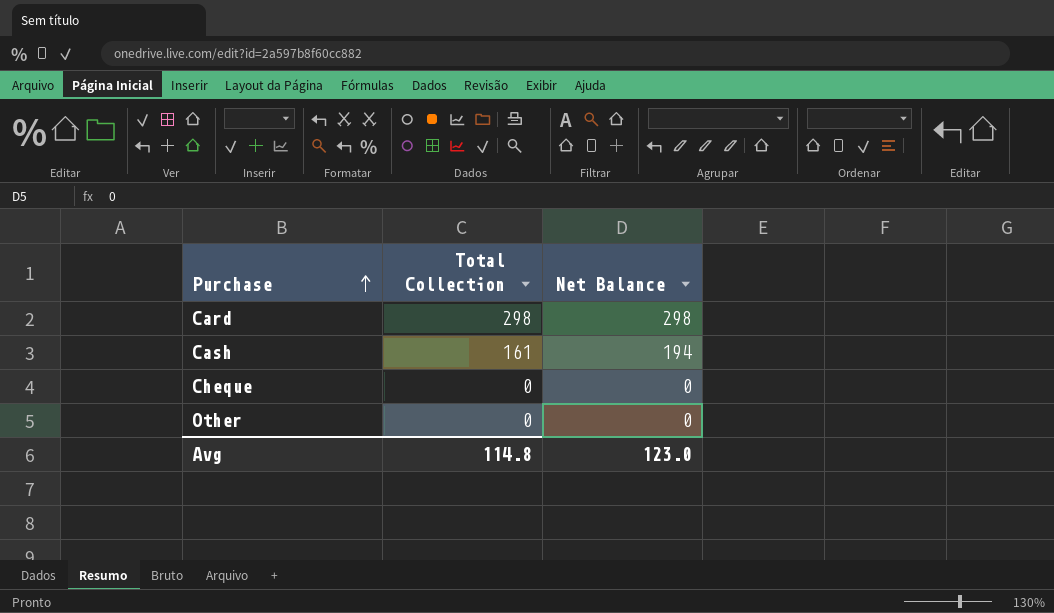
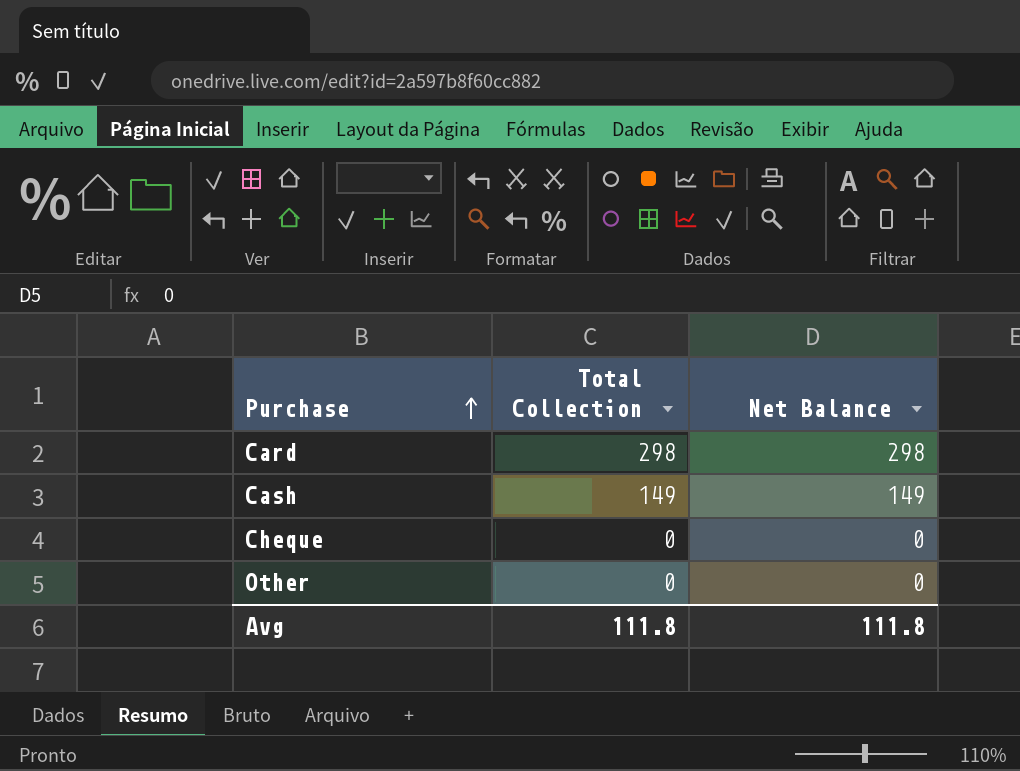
Cash | Total Collection: 161 -> 149
Cash | Net Balance: 194 -> 149
Avg | Total Collection: 114.8 -> 111.8
Avg | Net Balance: 123.0 -> 111.8

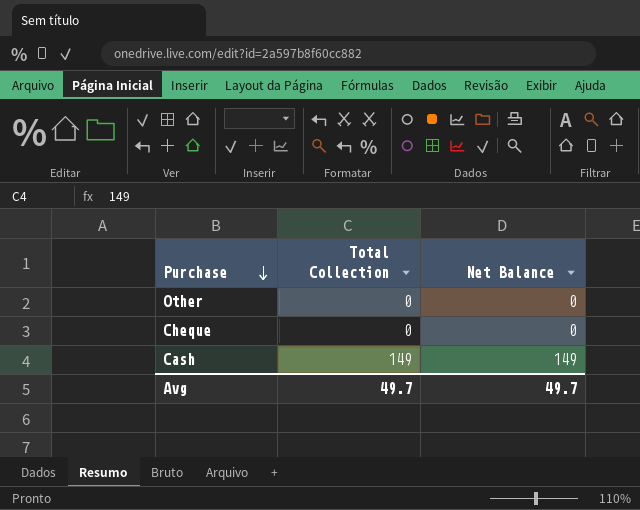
row order: Purchase ascending -> Purchase descending
row Card: 298 | 298 -> none
Avg | Total Collection: 111.8 -> 49.7
Avg | Net Balance: 111.8 -> 49.7

